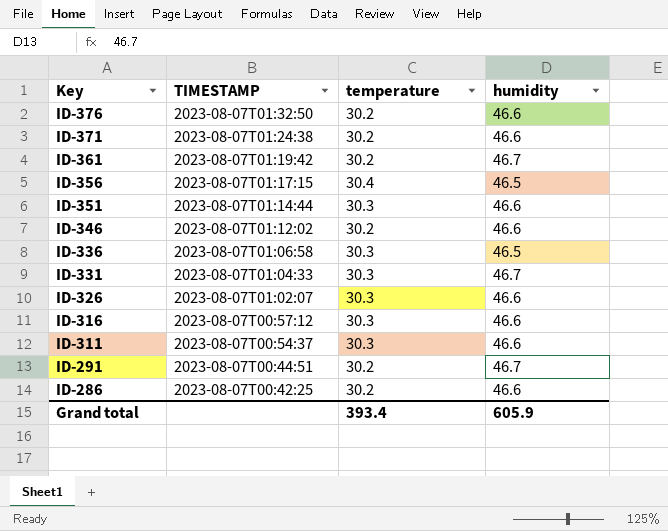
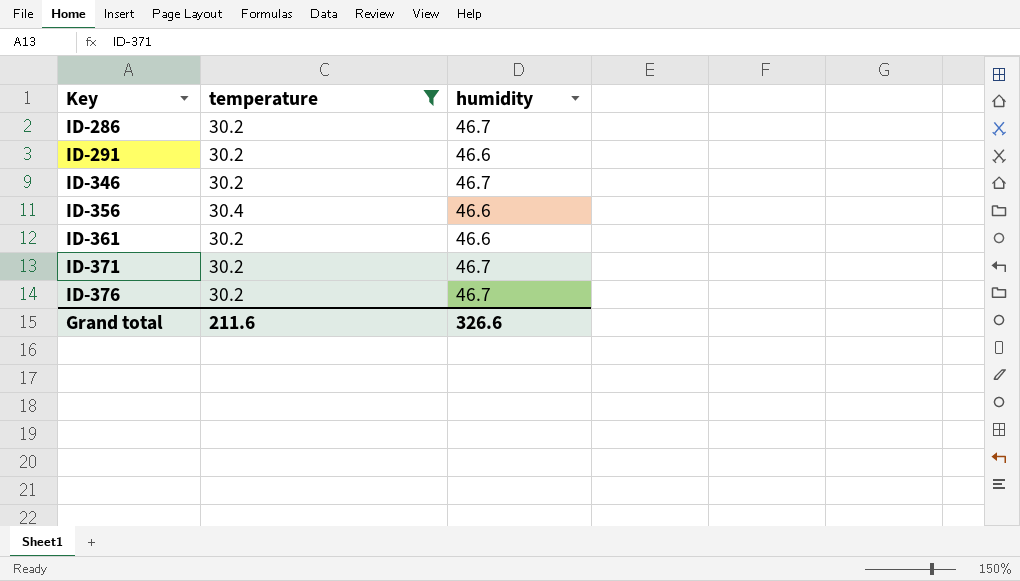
filter: none -> temperature != 30.3
row order: Key descending -> Key ascending
column TIMESTAMP | position: 2 -> none
ID-286 | humidity: 46.6 -> 46.7
ID-291 | humidity: 46.7 -> 46.6
ID-346 | humidity: 46.6 -> 46.7
ID-356 | humidity: 46.5 -> 46.6
ID-361 | humidity: 46.7 -> 46.6
ID-371 | humidity: 46.6 -> 46.7
ID-376 | humidity: 46.6 -> 46.7
Grand total | temperature: 393.4 -> 211.6
Grand total | humidity: 605.9 -> 326.6

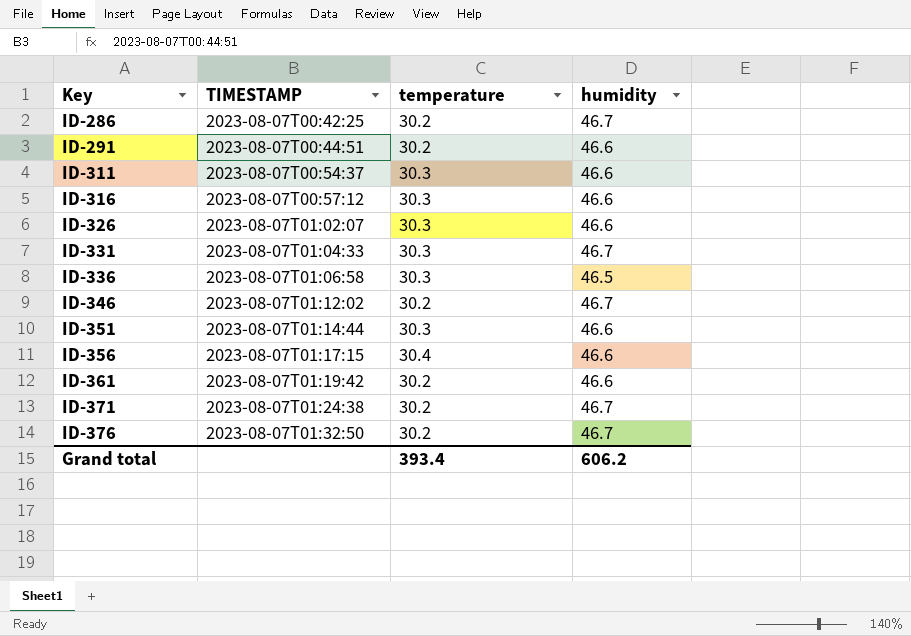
filter: temperature != 30.3 -> none
column TIMESTAMP | position: none -> 2
Grand total | temperature: 211.6 -> 393.4
Grand total | humidity: 326.6 -> 606.2

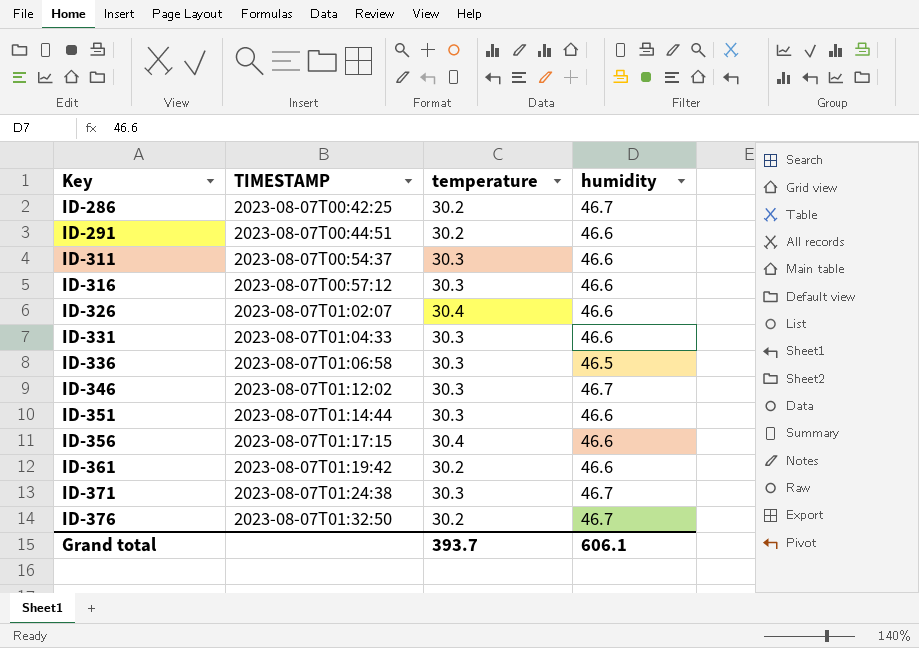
ID-326 | temperature: 30.3 -> 30.4
ID-331 | humidity: 46.7 -> 46.6
ID-346 | temperature: 30.2 -> 30.3
ID-371 | temperature: 30.2 -> 30.3
Grand total | temperature: 393.4 -> 393.7
Grand total | humidity: 606.2 -> 606.1

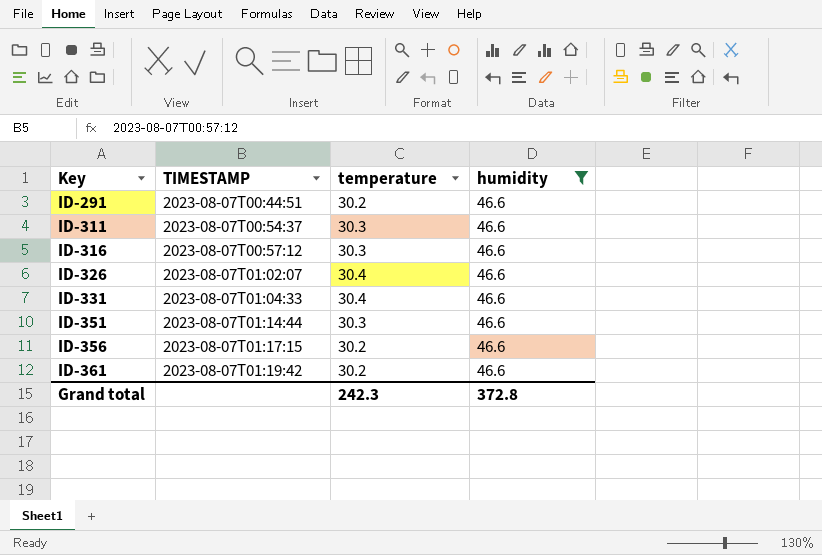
filter: none -> humidity = 46.6
ID-331 | temperature: 30.3 -> 30.4
ID-356 | temperature: 30.4 -> 30.2
Grand total | temperature: 393.7 -> 242.3
Grand total | humidity: 606.1 -> 372.8

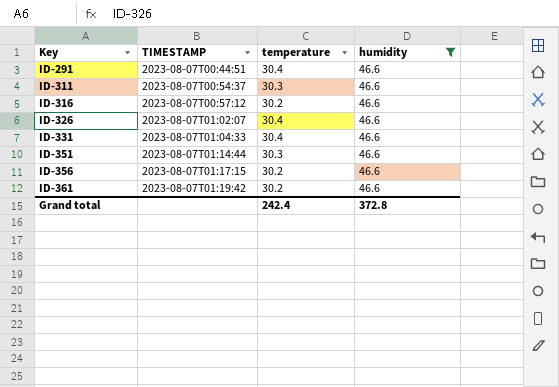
ID-291 | temperature: 30.2 -> 30.4
ID-316 | temperature: 30.3 -> 30.2
Grand total | temperature: 242.3 -> 242.4

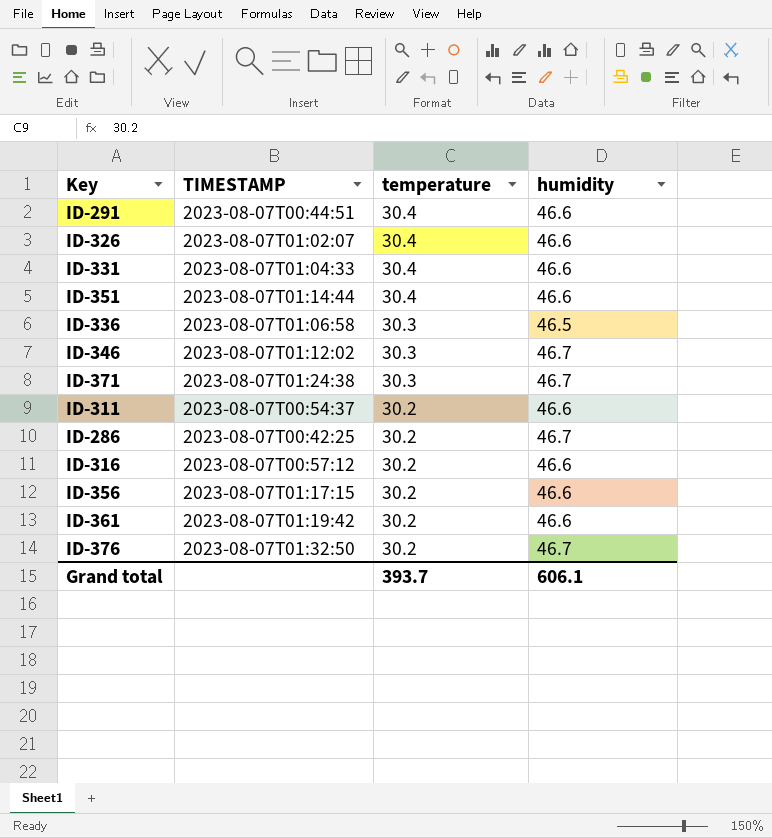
filter: humidity = 46.6 -> none
row order: Key ascending -> temperature descending
ID-351 | temperature: 30.3 -> 30.4
ID-311 | temperature: 30.3 -> 30.2
Grand total | temperature: 242.4 -> 393.7
Grand total | humidity: 372.8 -> 606.1

